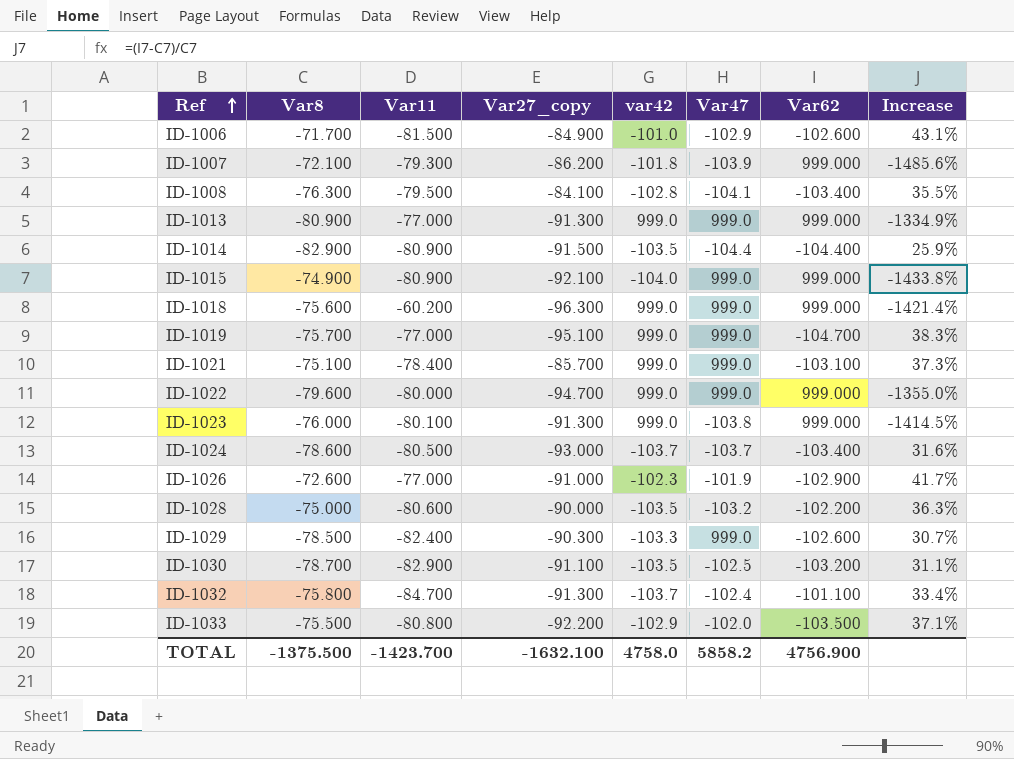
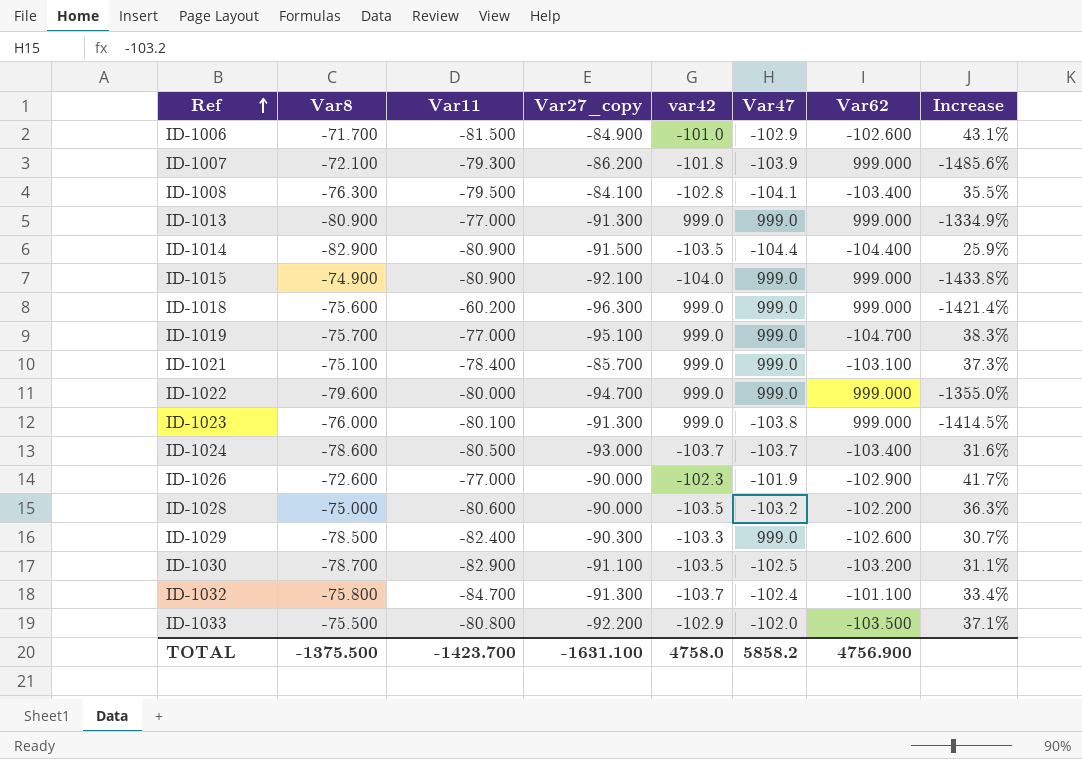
ID-1026 | Var27_copy: -91.000 -> -90.000
TOTAL | Var27_copy: -1632.100 -> -1631.100

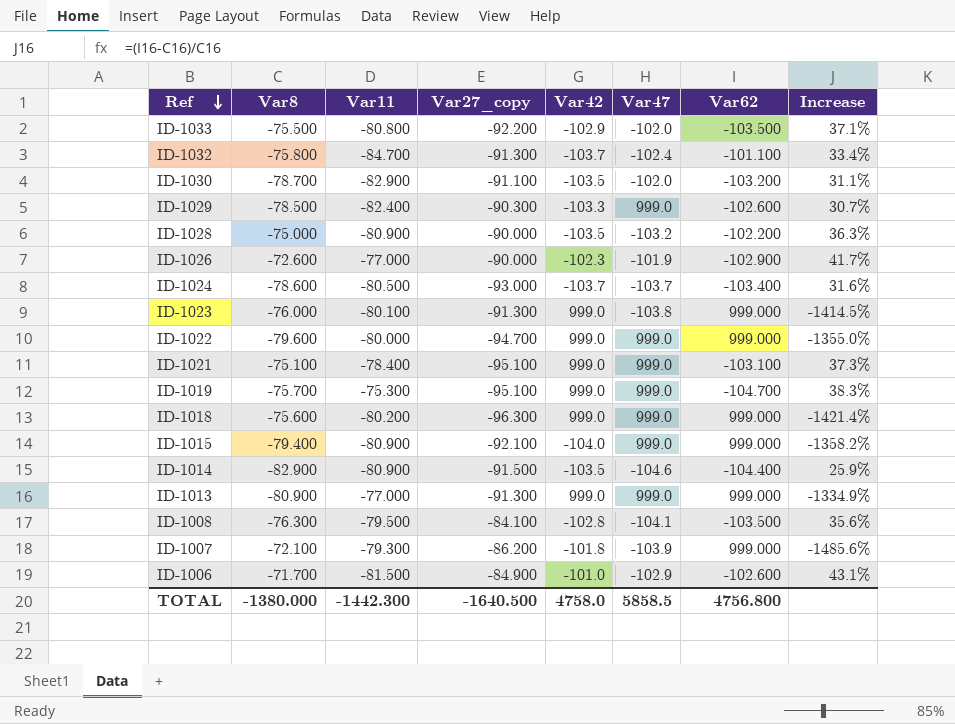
row order: Ref ascending -> Ref descending
column name: var42 -> Var42
ID-1030 | Var47: -102.5 -> -102.0
ID-1028 | Var11: -80.600 -> -80.900
ID-1021 | Var27_copy: -85.700 -> -95.100
ID-1019 | Var11: -77.000 -> -75.300
ID-1018 | Var11: -60.200 -> -80.200
ID-1015 | Var8: -74.900 -> -79.400
ID-1015 | Increase: -1433.8% -> -1358.2%
ID-1014 | Var47: -104.4 -> -104.6
ID-1008 | Var62: -103.400 -> -103.500
ID-1008 | Increase: 35.5% -> 35.6%
TOTAL | Var8: -1375.500 -> -1380.000
TOTAL | Var11: -1423.700 -> -1442.300
TOTAL | Var27_copy: -1631.100 -> -1640.500
TOTAL | Var47: 5858.2 -> 5858.5
TOTAL | Var62: 4756.900 -> 4756.800

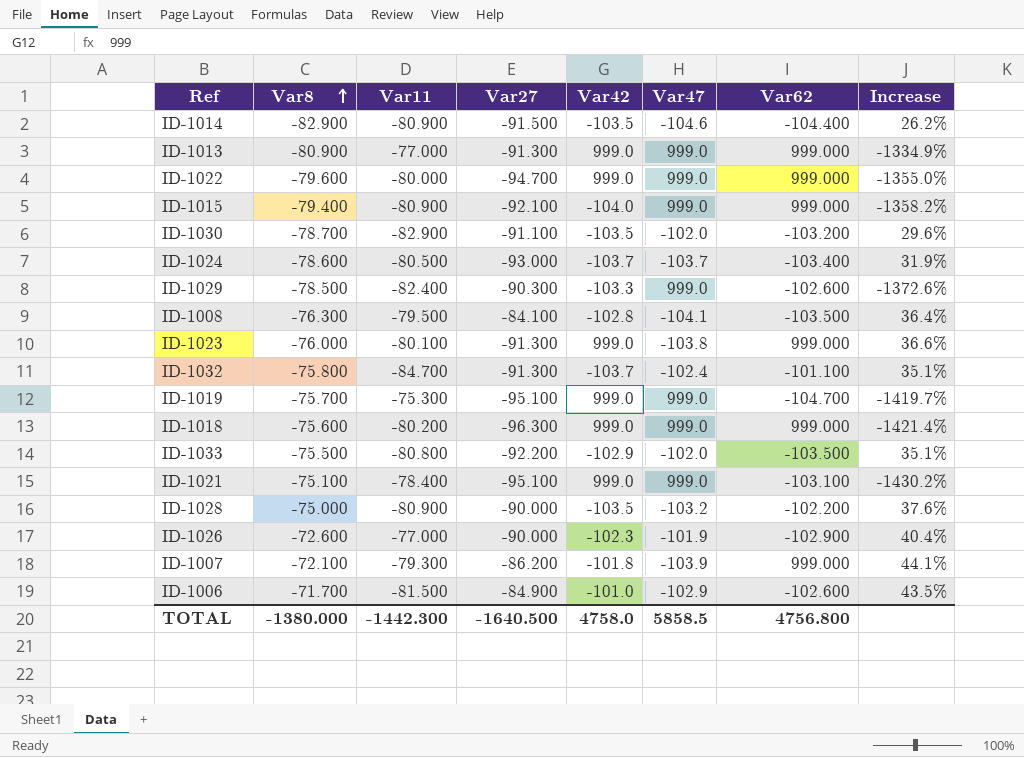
row order: Ref descending -> Var8 ascending
column name: Var27_copy -> Var27
column Increase | formula: ([Var62] - [Var8]) / [Var8] -> ([Var47] - [Var8]) / [Var8]

